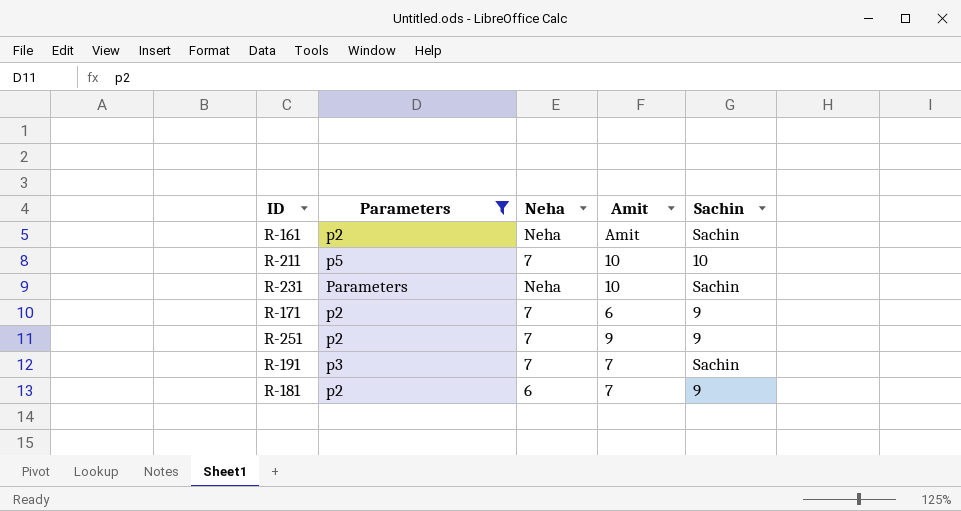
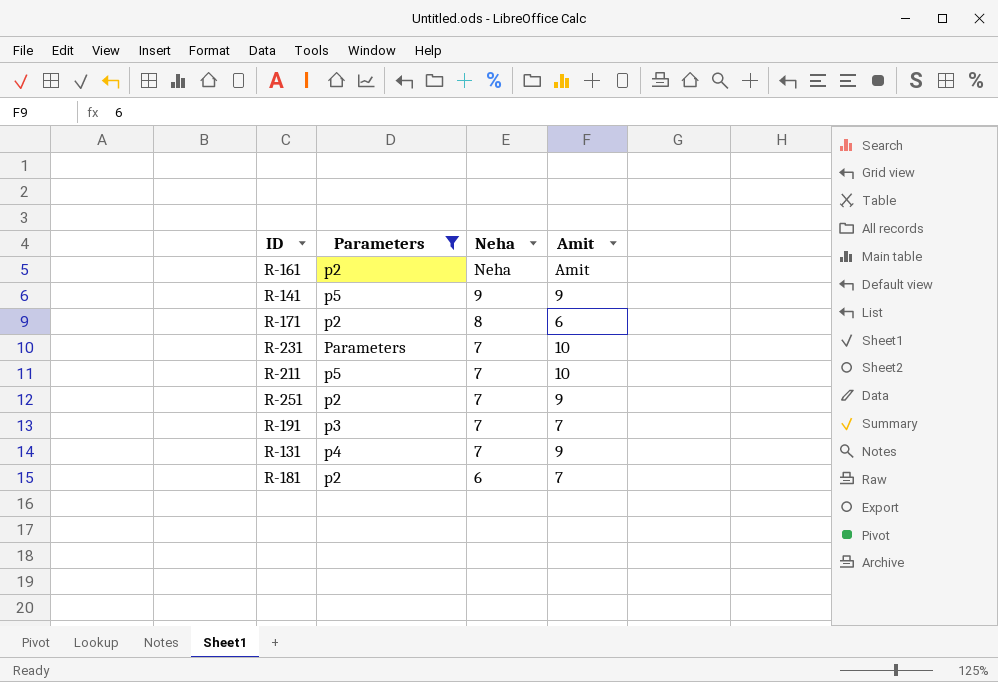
row order: none -> Neha descending
column Sachin | position: 5 -> none
row R-141: none -> p5 | 9 | 9
R-171 | Neha: 7 -> 8
R-231 | Neha: Neha -> 7
row R-131: none -> p4 | 7 | 9

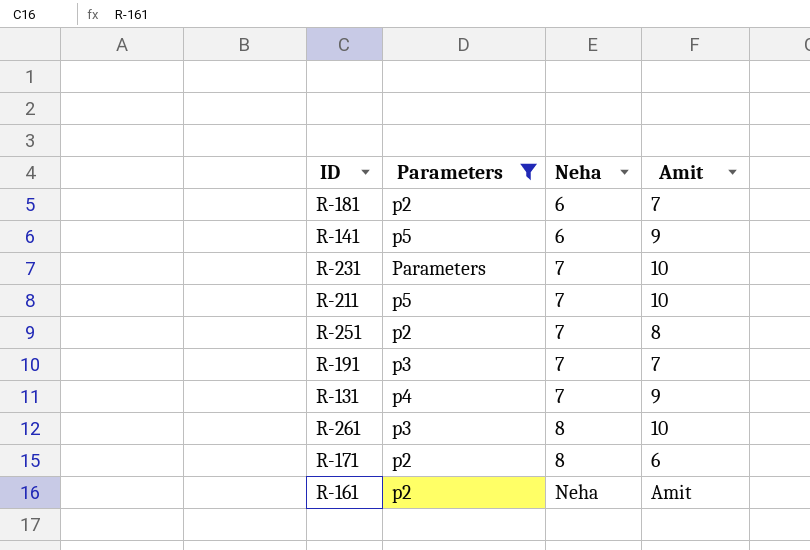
row order: Neha descending -> Neha ascending
R-141 | Neha: 9 -> 6
R-251 | Amit: 9 -> 8
row R-261: none -> p3 | 8 | 10

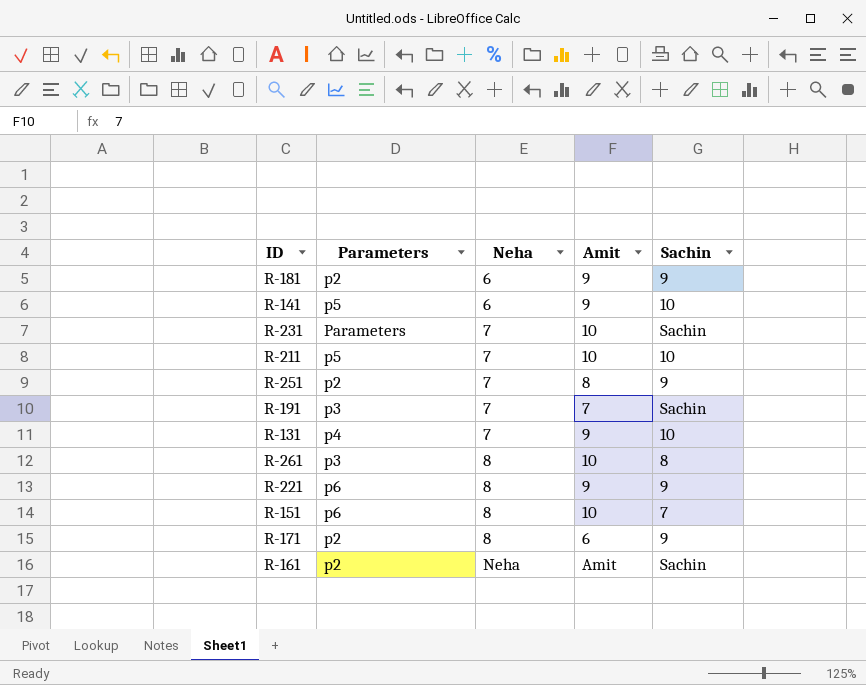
filter: Parameters != p6 -> none
column Sachin | position: none -> 5
R-181 | Amit: 7 -> 9

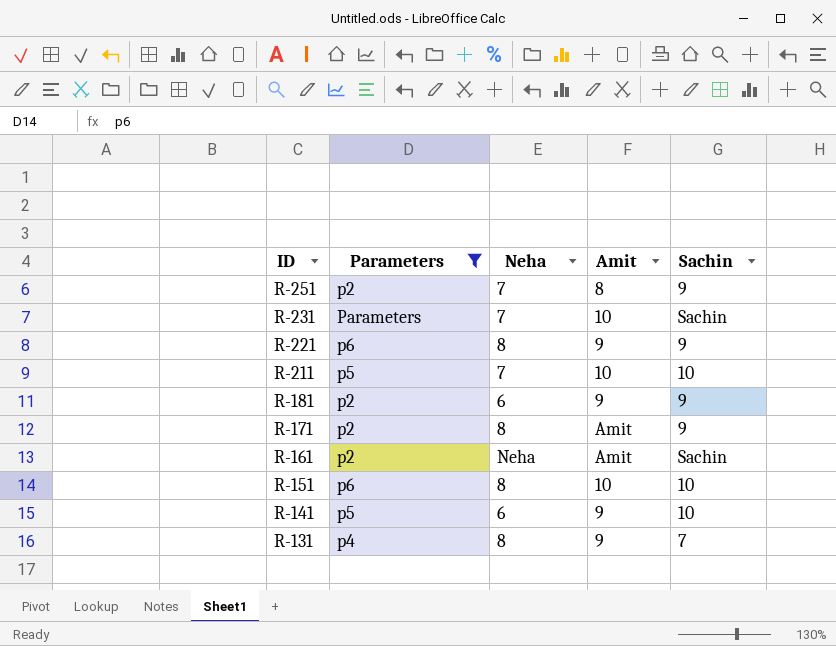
filter: none -> Parameters != p3
row order: Neha ascending -> ID descending
R-171 | Amit: 6 -> Amit
R-151 | Sachin: 7 -> 10
R-131 | Neha: 7 -> 8
R-131 | Sachin: 10 -> 7

